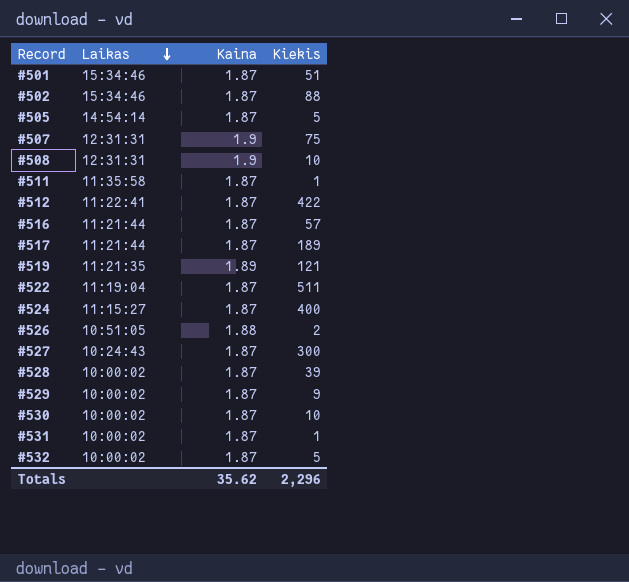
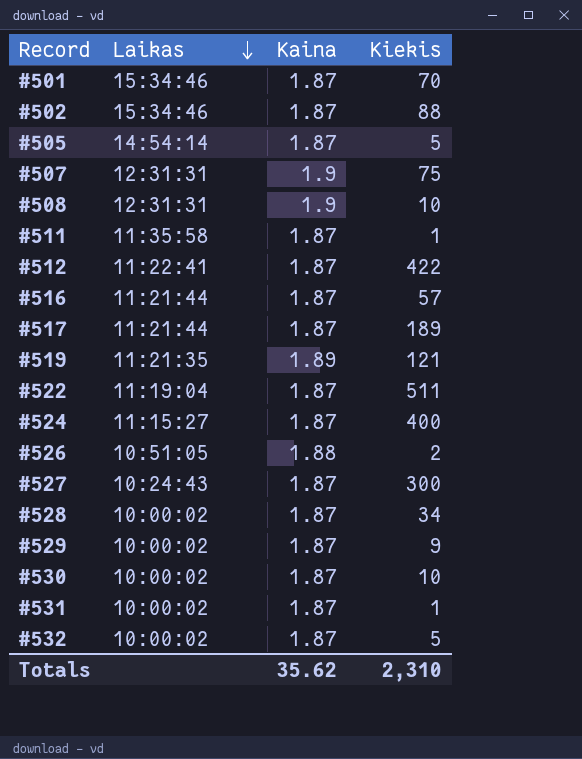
#501 | Kiekis: 51 -> 70
#528 | Kiekis: 39 -> 34
Totals | Kiekis: 2,296 -> 2,310

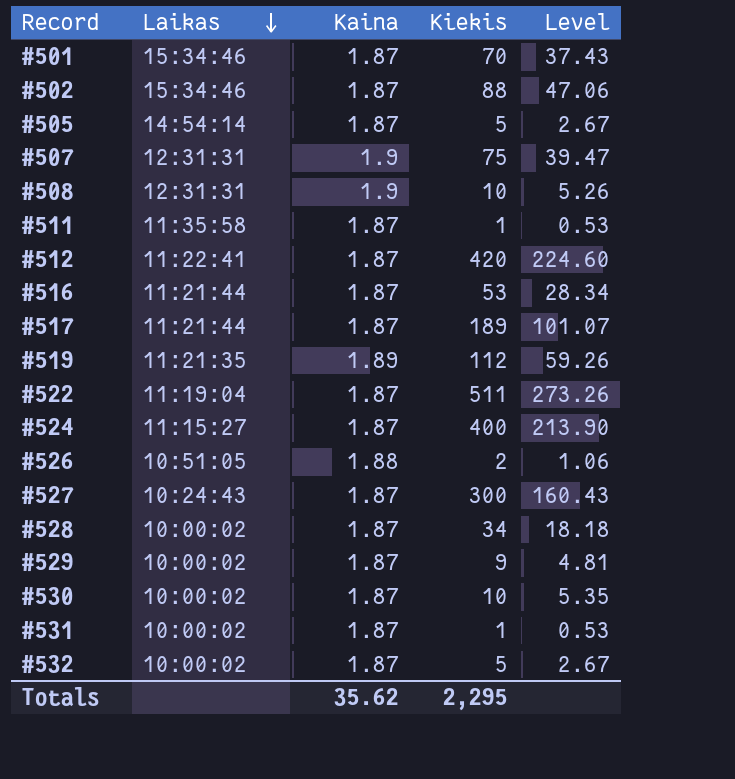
column Level | formula: none -> [Kiekis] / [Kaina]
#512 | Kiekis: 422 -> 420
#516 | Kiekis: 57 -> 53
#519 | Kiekis: 121 -> 112
Totals | Kiekis: 2,310 -> 2,295

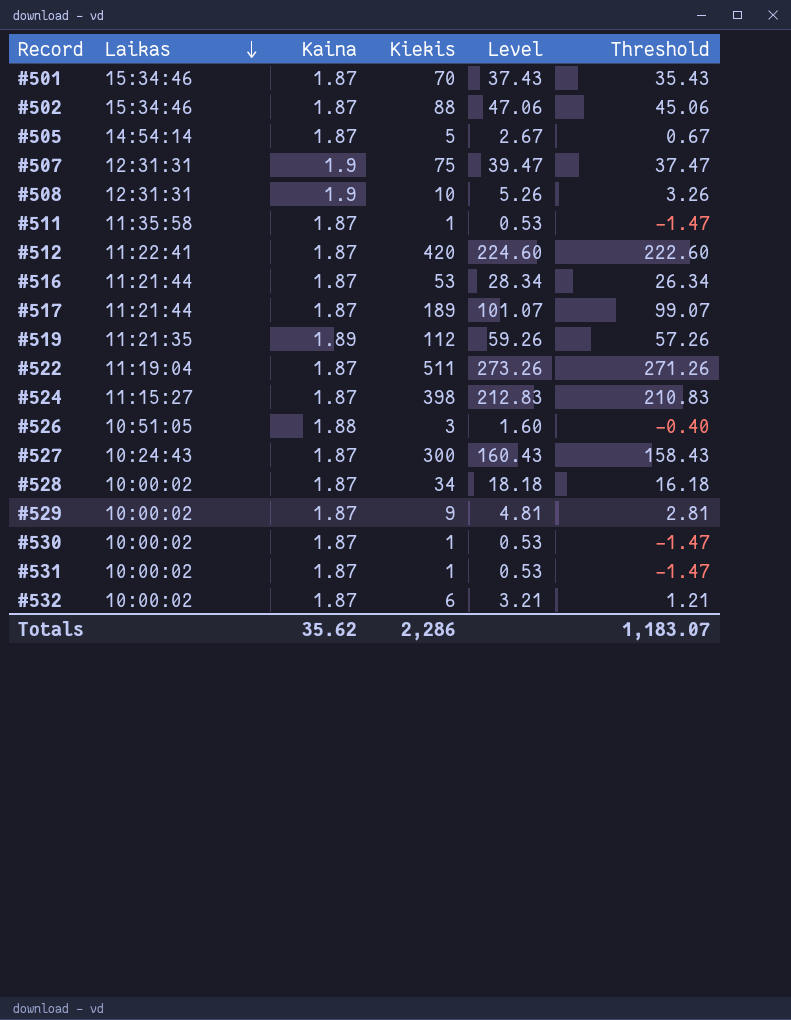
column Threshold | formula: none -> [Level] - 2
#524 | Kiekis: 400 -> 398
#524 | Level: 213.90 -> 212.83
#526 | Kiekis: 2 -> 3
#526 | Level: 1.06 -> 1.60
#530 | Kiekis: 10 -> 1
#530 | Level: 5.35 -> 0.53
#532 | Kiekis: 5 -> 6
#532 | Level: 2.67 -> 3.21
Totals | Kiekis: 2,295 -> 2,286

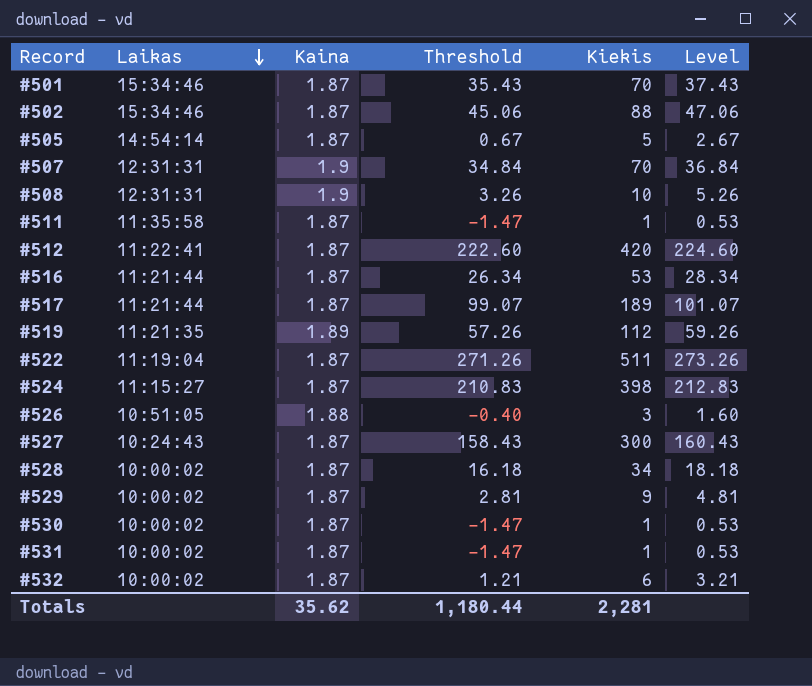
column Threshold | position: 6 -> 4
#507 | Threshold: 37.47 -> 34.84
#507 | Kiekis: 75 -> 70
#507 | Level: 39.47 -> 36.84
Totals | Threshold: 1,183.07 -> 1,180.44
Totals | Kiekis: 2,286 -> 2,281

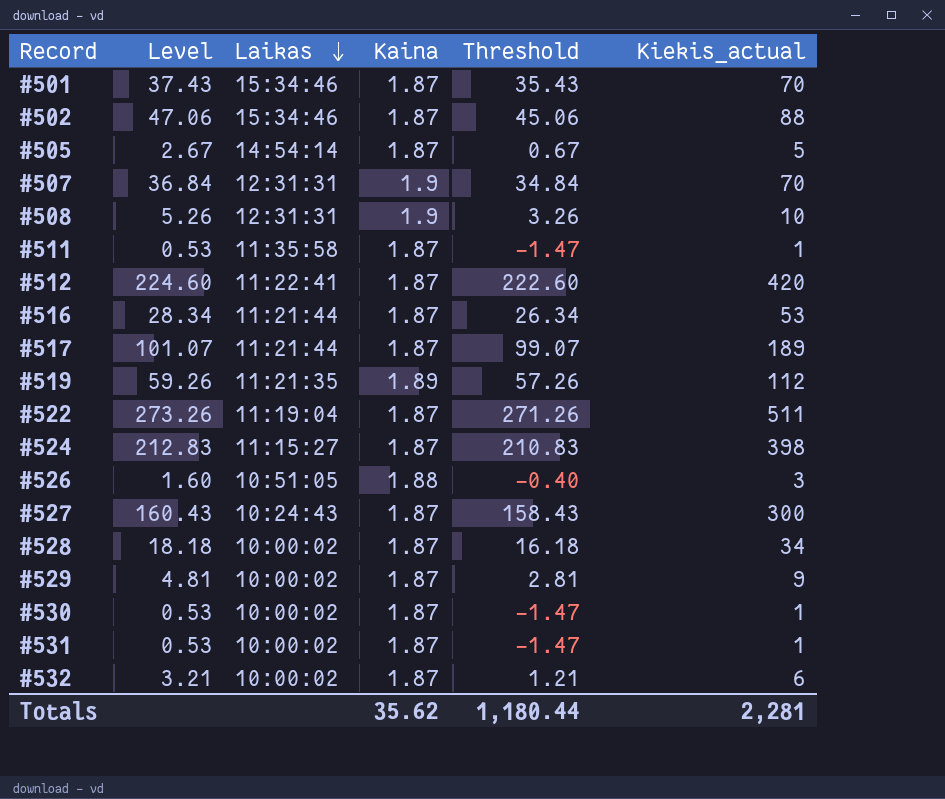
column Level | position: 6 -> 2
column name: Kiekis -> Kiekis_actual

